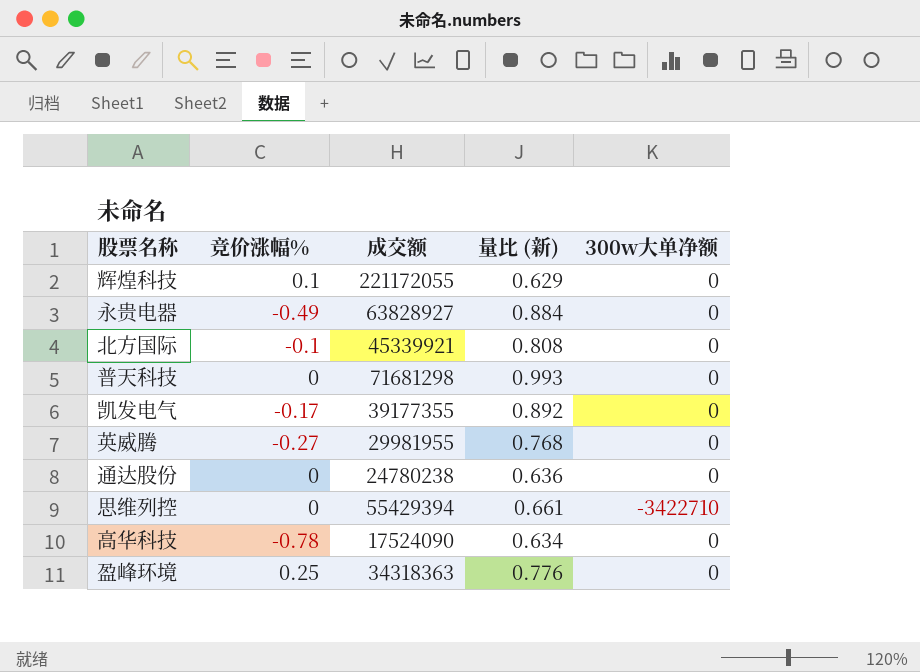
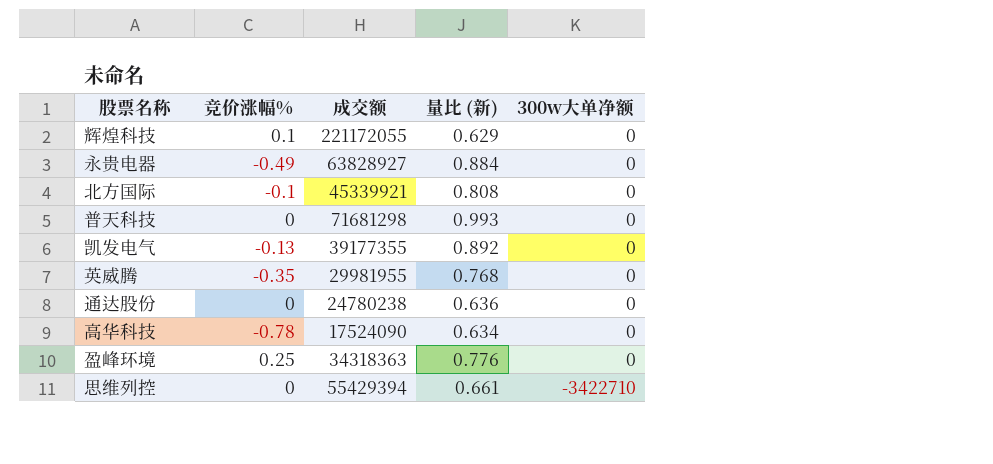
row order: none -> 300w大单净额 descending
凯发电气 | 竞价涨幅%: -0.17 -> -0.13
英威腾 | 竞价涨幅%: -0.27 -> -0.35

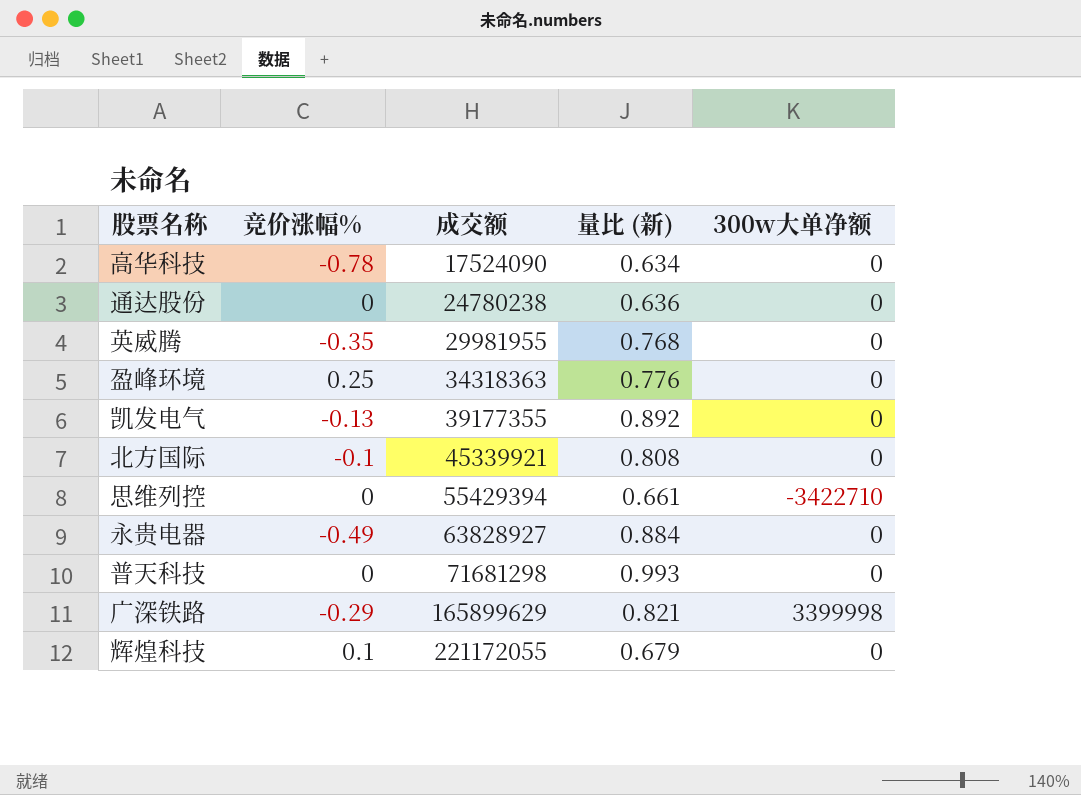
row order: 300w大单净额 descending -> 成交额 ascending
row 广深铁路: none -> -0.29 | 165899629 | 0.821 | 3399998
辉煌科技 | 量比 (新): 0.629 -> 0.679

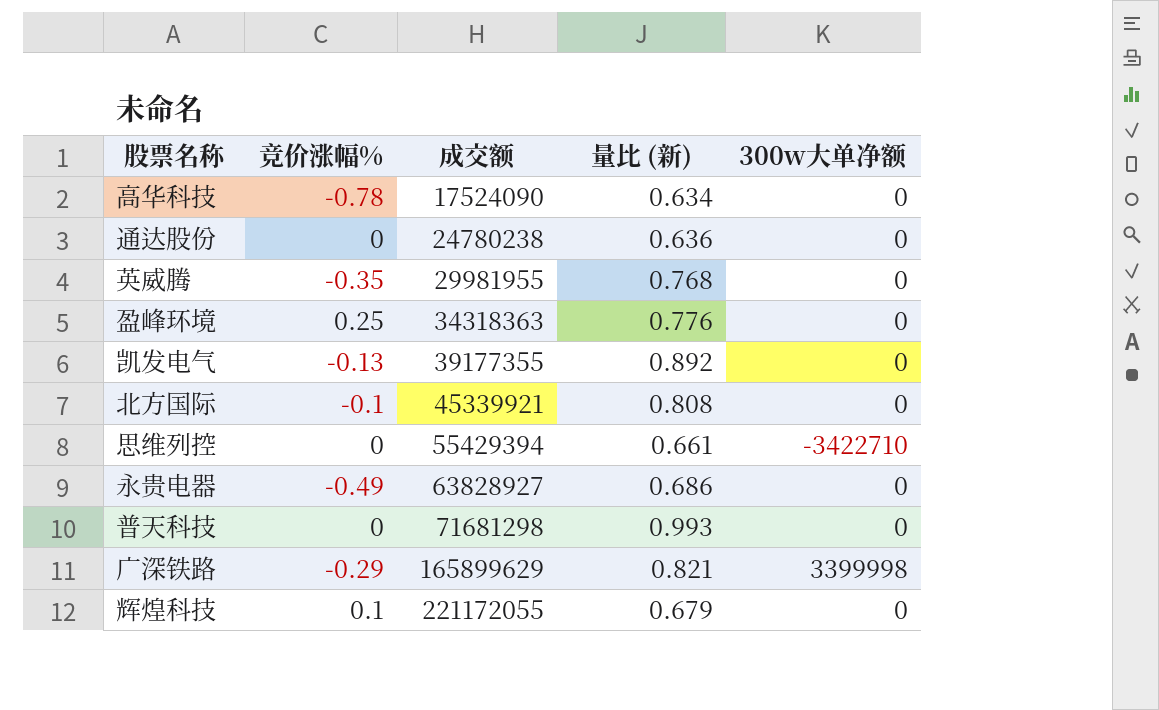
永贵电器 | 量比 (新): 0.884 -> 0.686

